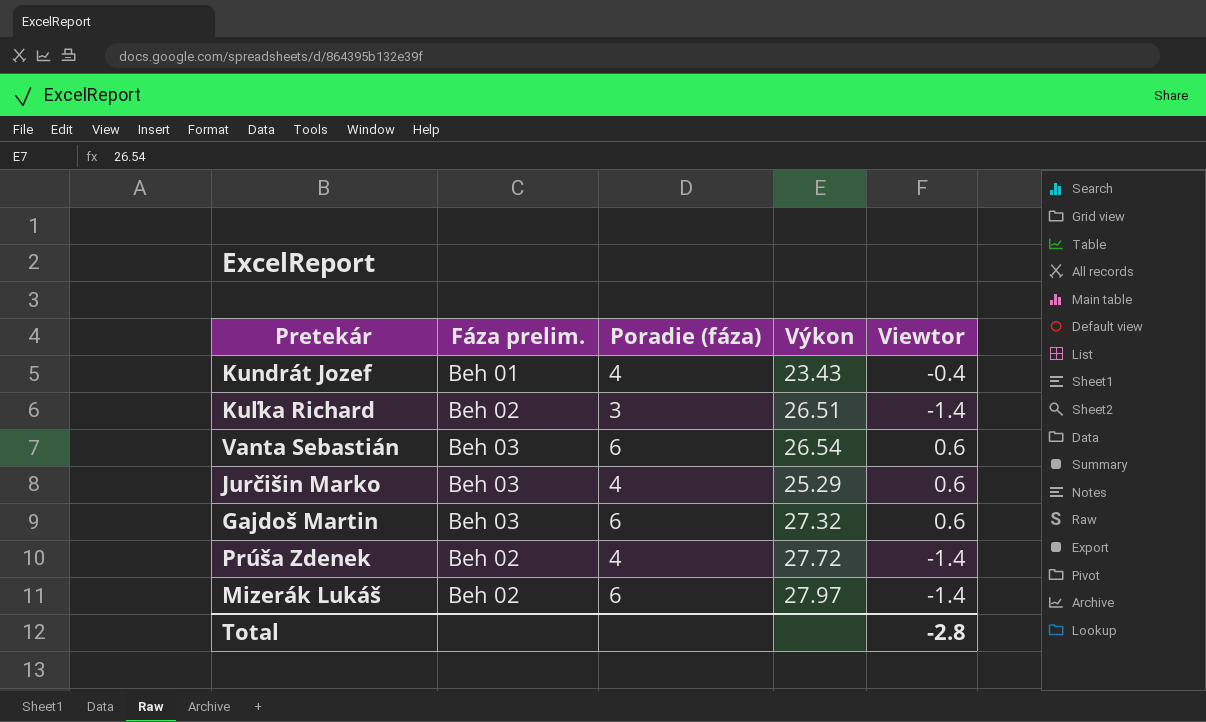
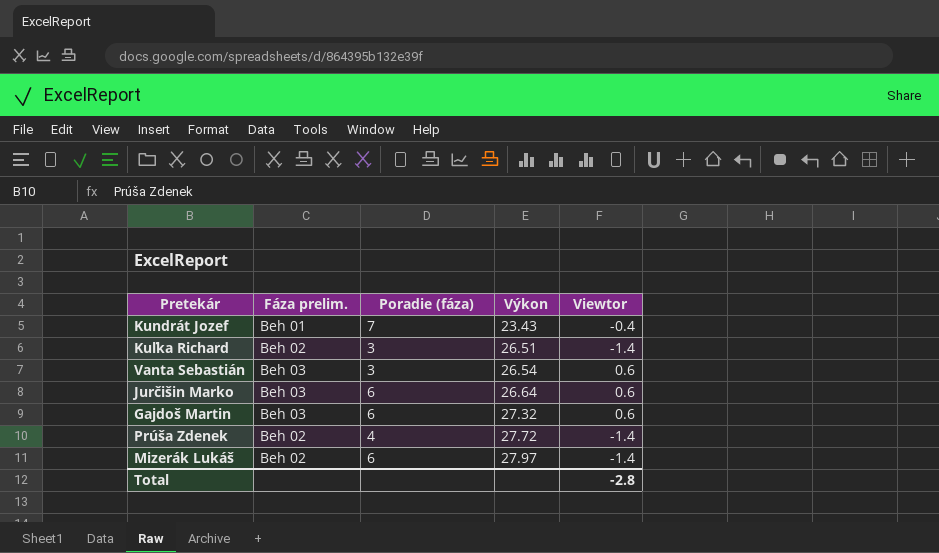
Kundrát Jozef | Poradie (fáza): 4 -> 7
Vanta Sebastián | Poradie (fáza): 6 -> 3
Jurčišin Marko | Poradie (fáza): 4 -> 6
Jurčišin Marko | Výkon: 25.29 -> 26.64

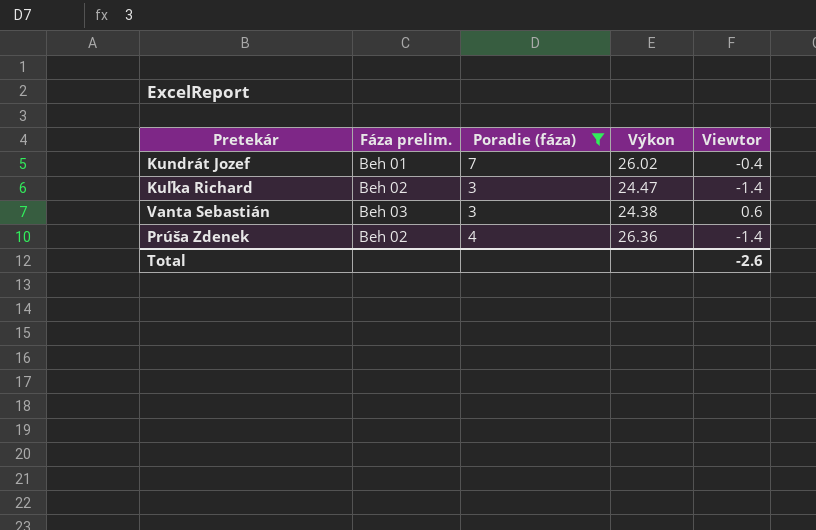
filter: none -> Poradie (fáza) != 6
Kundrát Jozef | Výkon: 23.43 -> 26.02
Kuľka Richard | Výkon: 26.51 -> 24.47
Vanta Sebastián | Výkon: 26.54 -> 24.38
Prúša Zdenek | Výkon: 27.72 -> 26.36
Total | Viewtor: -2.8 -> -2.6

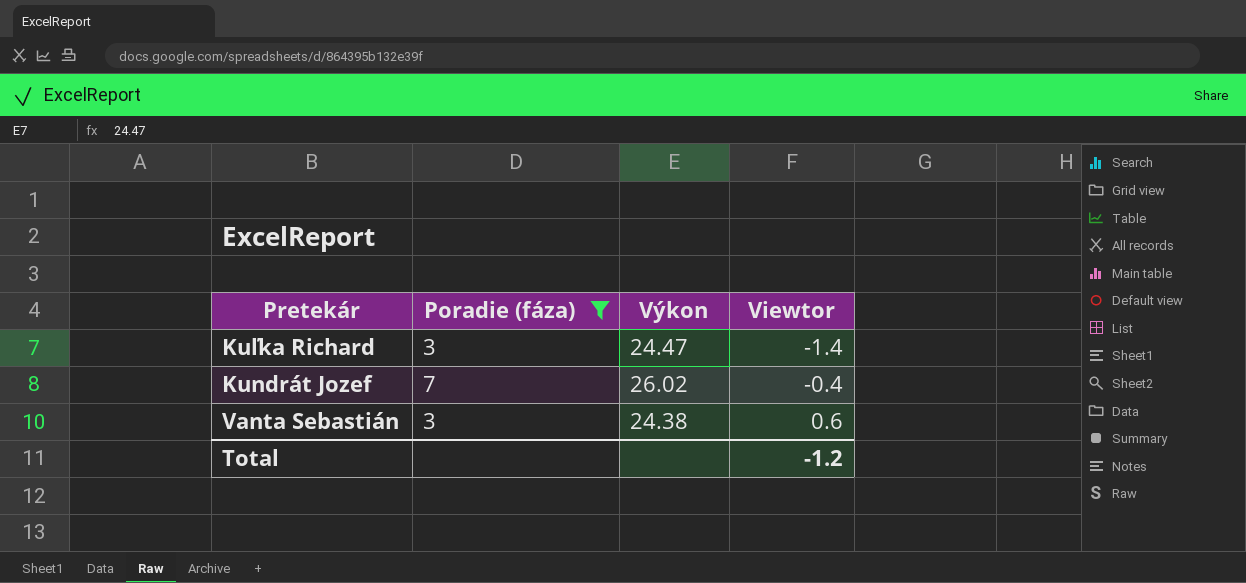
row order: none -> Pretekár ascending
column Fáza prelim. | position: 2 -> none
row Prúša Zdenek: Beh 02 | 4 | 26.36 | -1.4 -> none
Total | Viewtor: -2.6 -> -1.2

